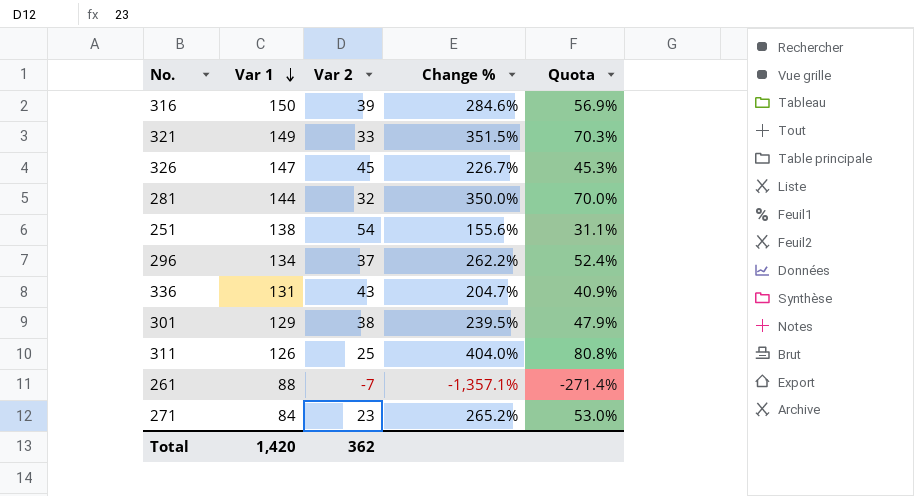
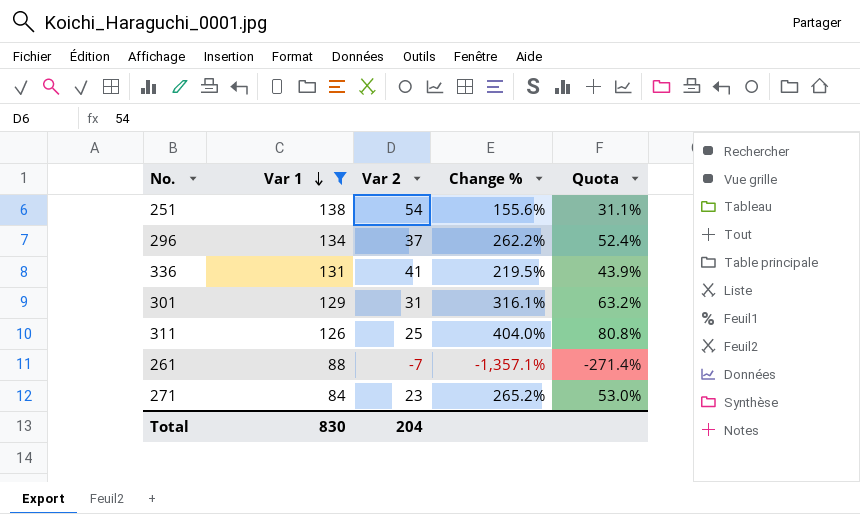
filter: none -> Var 1 <= 138
336 | Var 2: 43 -> 41
336 | Change %: 204.7% -> 219.5%
336 | Quota: 40.9% -> 43.9%
301 | Var 2: 38 -> 31
301 | Change %: 239.5% -> 316.1%
301 | Quota: 47.9% -> 63.2%
Total | Var 1: 1,420 -> 830
Total | Var 2: 362 -> 204

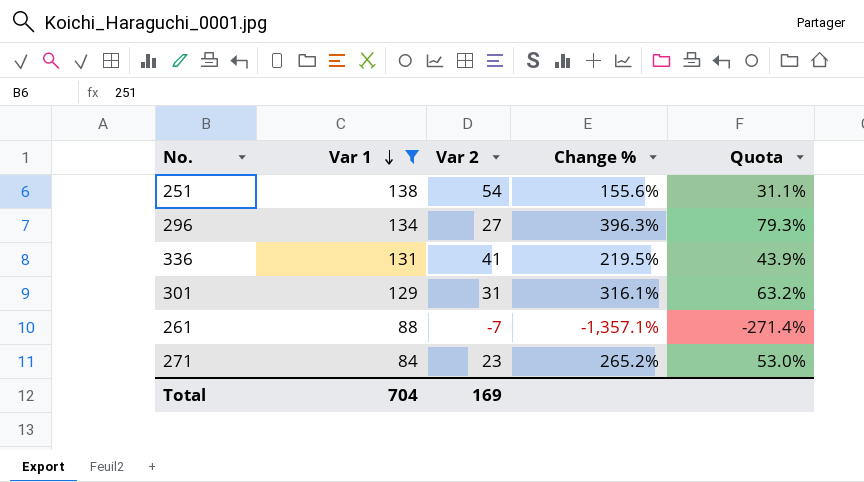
row 311: 126 | 25 | 404.0% | 80.8% -> none
296 | Var 2: 37 -> 27
296 | Change %: 262.2% -> 396.3%
296 | Quota: 52.4% -> 79.3%
Total | Var 1: 830 -> 704
Total | Var 2: 204 -> 169

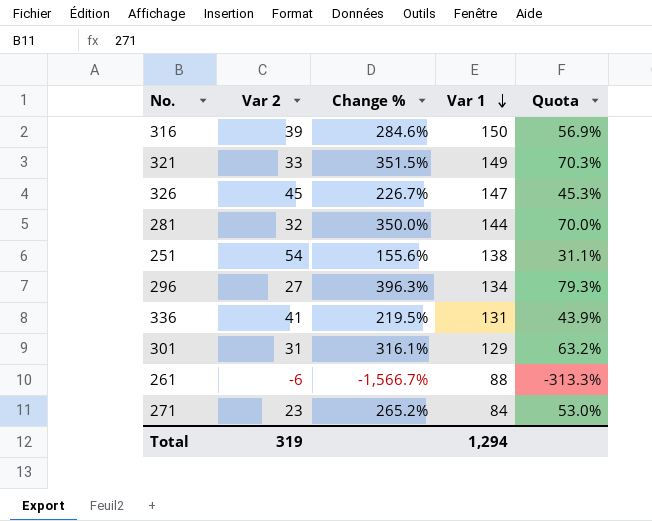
filter: Var 1 <= 138 -> none
column Var 1 | position: 2 -> 4
261 | Var 2: -7 -> -6
261 | Change %: -1,357.1% -> -1,566.7%
261 | Quota: -271.4% -> -313.3%
Total | Var 2: 169 -> 319
Total | Var 1: 704 -> 1,294

